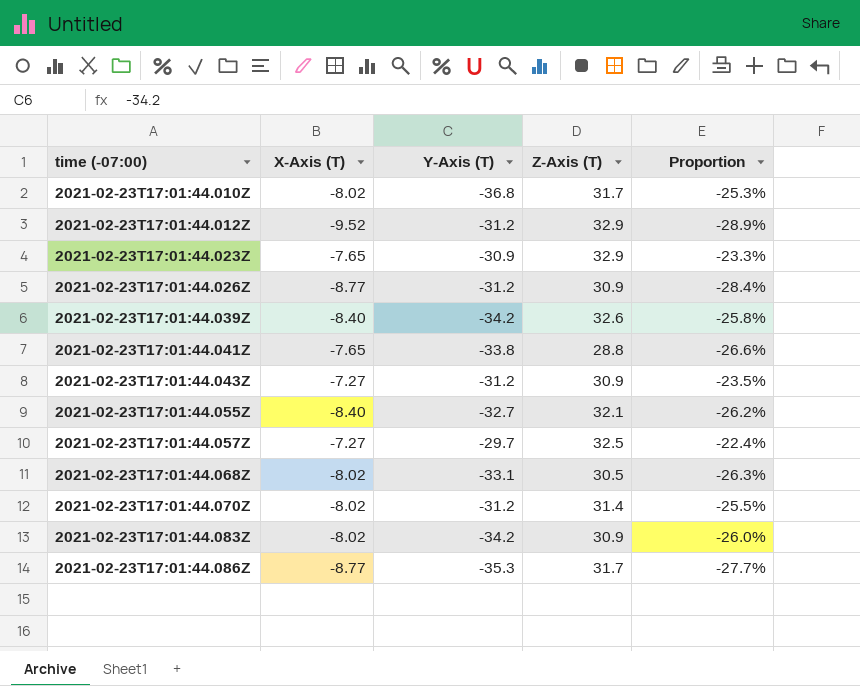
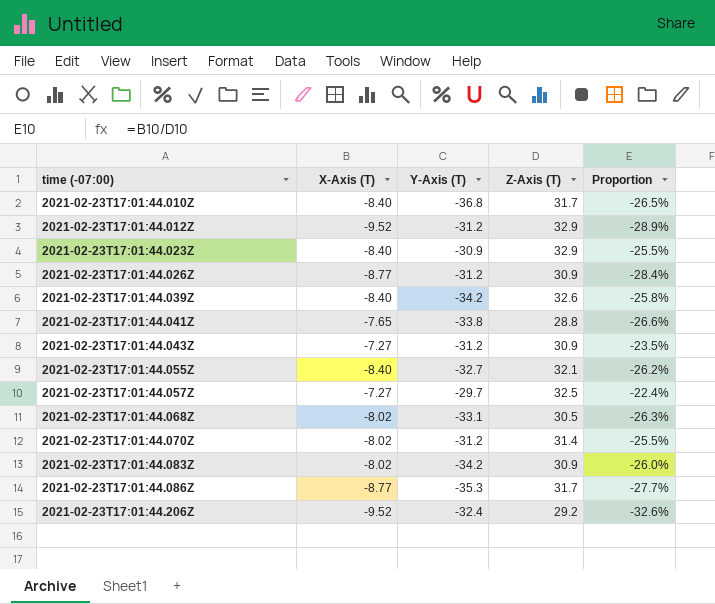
2021-02-23T17:01:44.010Z | X-Axis (T): -8.02 -> -8.40
2021-02-23T17:01:44.010Z | Proportion: -25.3% -> -26.5%
2021-02-23T17:01:44.023Z | X-Axis (T): -7.65 -> -8.40
2021-02-23T17:01:44.023Z | Proportion: -23.3% -> -25.5%
row 2021-02-23T17:01:44.206Z: none -> -9.52 | -32.4 | 29.2 | -32.6%

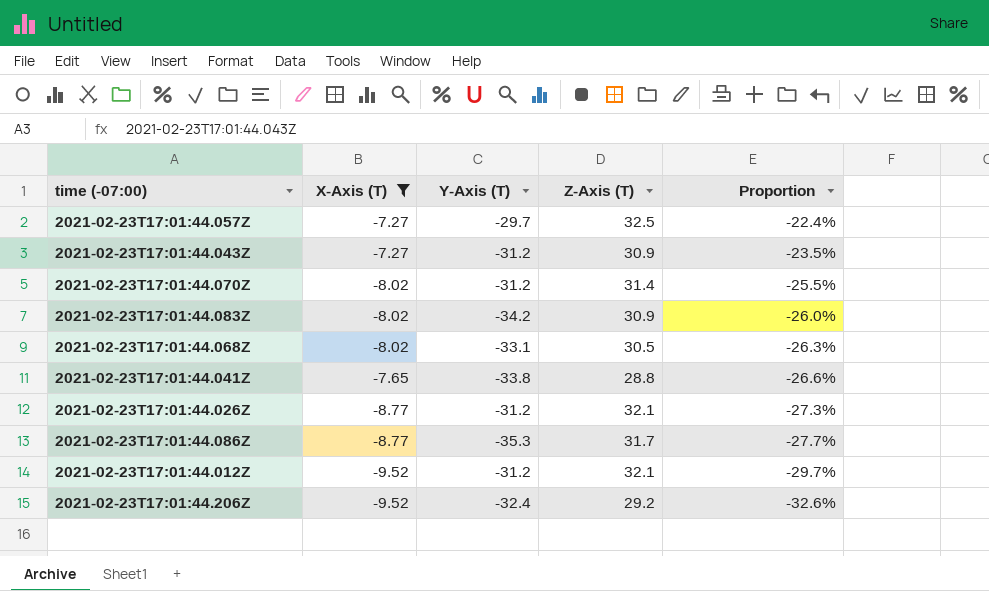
filter: none -> X-Axis (T) != -8.40
row order: time (-07:00) ascending -> Proportion descending
2021-02-23T17:01:44.026Z | Z-Axis (T): 30.9 -> 32.1
2021-02-23T17:01:44.026Z | Proportion: -28.4% -> -27.3%
2021-02-23T17:01:44.012Z | Z-Axis (T): 32.9 -> 32.1
2021-02-23T17:01:44.012Z | Proportion: -28.9% -> -29.7%

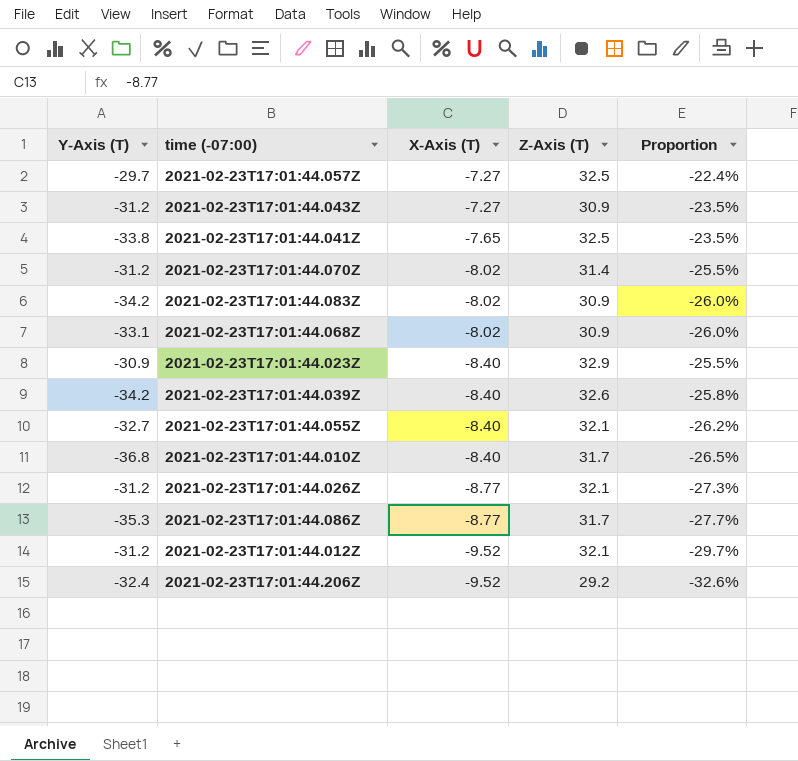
filter: X-Axis (T) != -8.40 -> none
row order: Proportion descending -> X-Axis (T) descending
column Y-Axis (T) | position: 3 -> 1
2021-02-23T17:01:44.041Z | Z-Axis (T): 28.8 -> 32.5
2021-02-23T17:01:44.041Z | Proportion: -26.6% -> -23.5%
2021-02-23T17:01:44.068Z | Z-Axis (T): 30.5 -> 30.9
2021-02-23T17:01:44.068Z | Proportion: -26.3% -> -26.0%

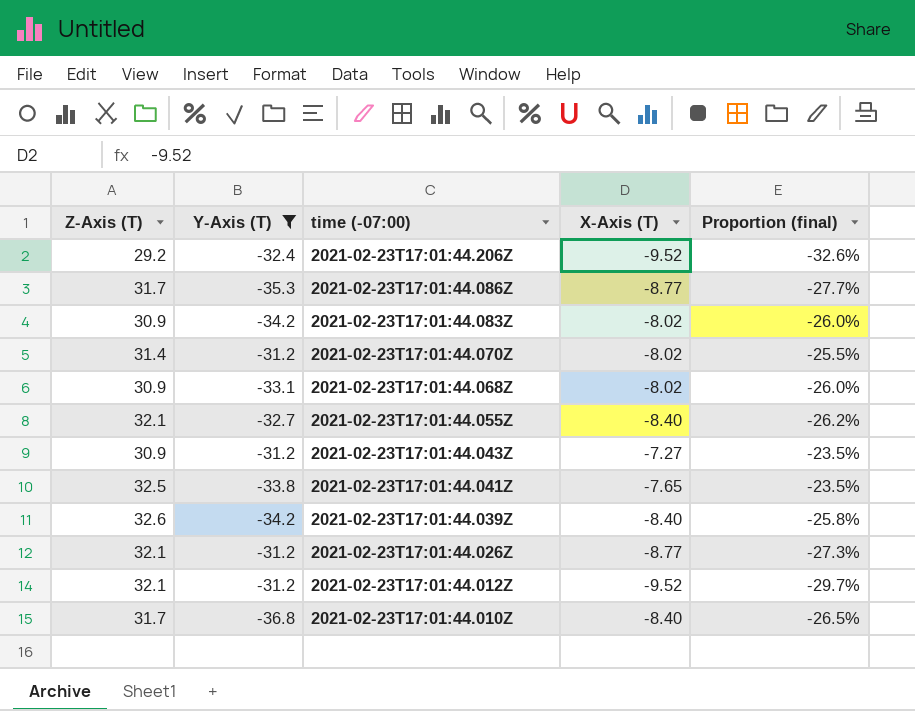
filter: none -> Y-Axis (T) <= -31.2
row order: X-Axis (T) descending -> time (-07:00) descending
column Z-Axis (T) | position: 4 -> 1
column name: Proportion -> Proportion (final)

